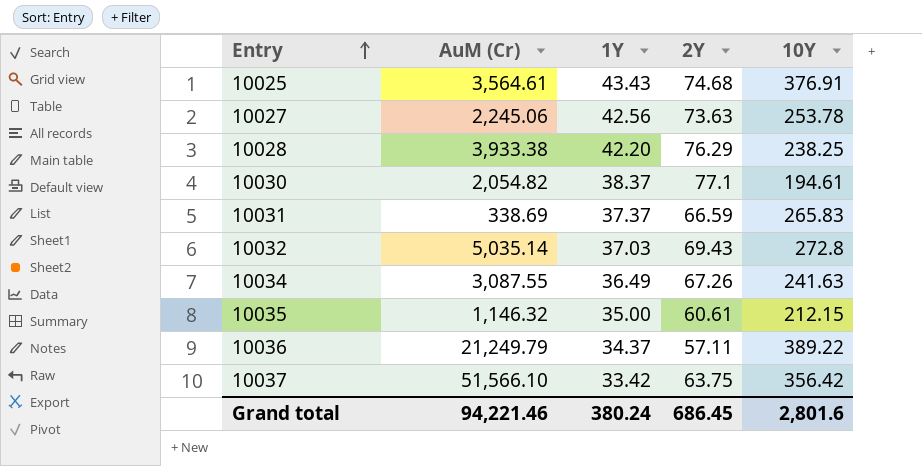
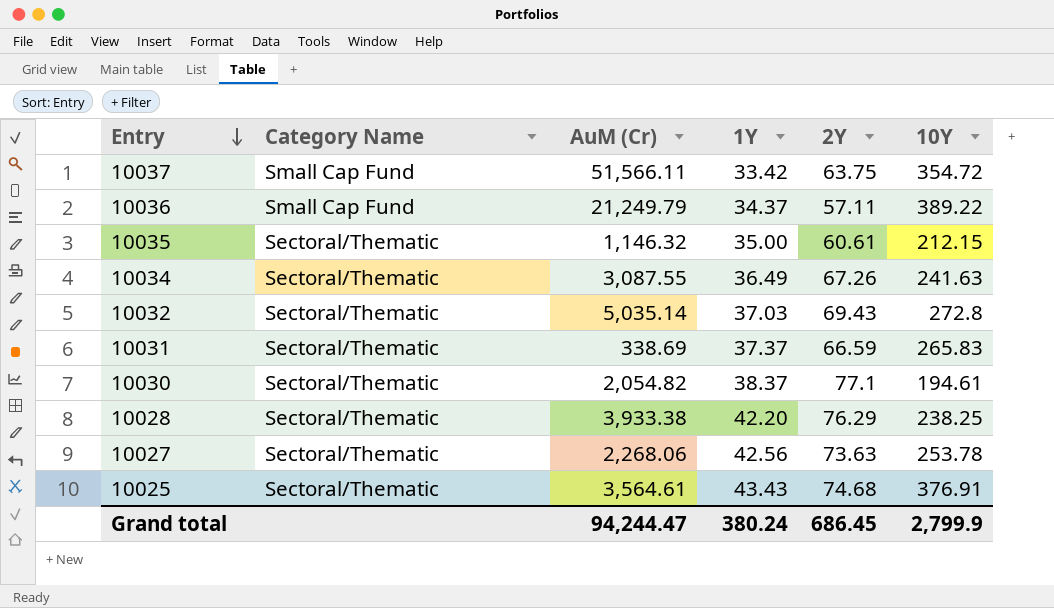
row order: Entry ascending -> Entry descending
column Category Name | position: none -> 2
10037 | AuM (Cr): 51,566.10 -> 51,566.11
10037 | 10Y: 356.42 -> 354.72
10027 | AuM (Cr): 2,245.06 -> 2,268.06
Grand total | AuM (Cr): 94,221.46 -> 94,244.47
Grand total | 10Y: 2,801.6 -> 2,799.9

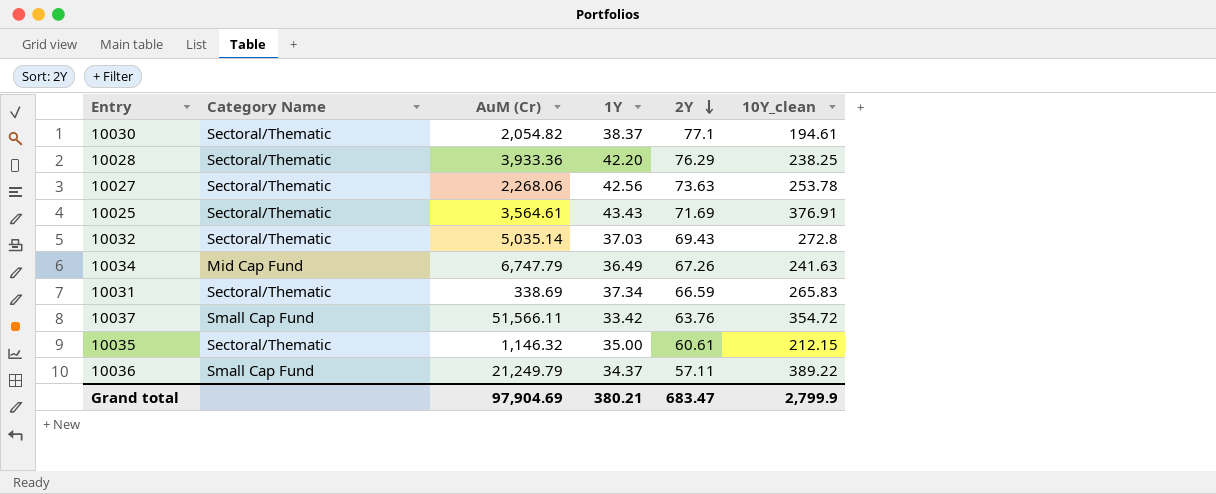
row order: Entry descending -> 2Y descending
column name: 10Y -> 10Y_clean
10028 | AuM (Cr): 3,933.38 -> 3,933.36
10025 | 2Y: 74.68 -> 71.69
10034 | Category Name: Sectoral/Thematic -> Mid Cap Fund
10034 | AuM (Cr): 3,087.55 -> 6,747.79
10031 | 1Y: 37.37 -> 37.34
10037 | 2Y: 63.75 -> 63.76
Grand total | AuM (Cr): 94,244.47 -> 97,904.69
Grand total | 1Y: 380.24 -> 380.21
Grand total | 2Y: 686.45 -> 683.47

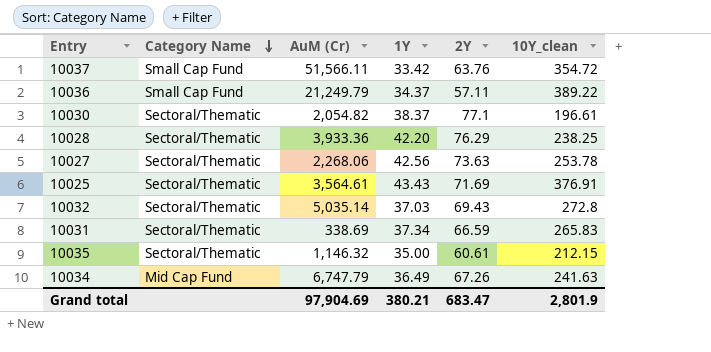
row order: 2Y descending -> Category Name descending
10030 | 10Y_clean: 194.61 -> 196.61
Grand total | 10Y_clean: 2,799.9 -> 2,801.9

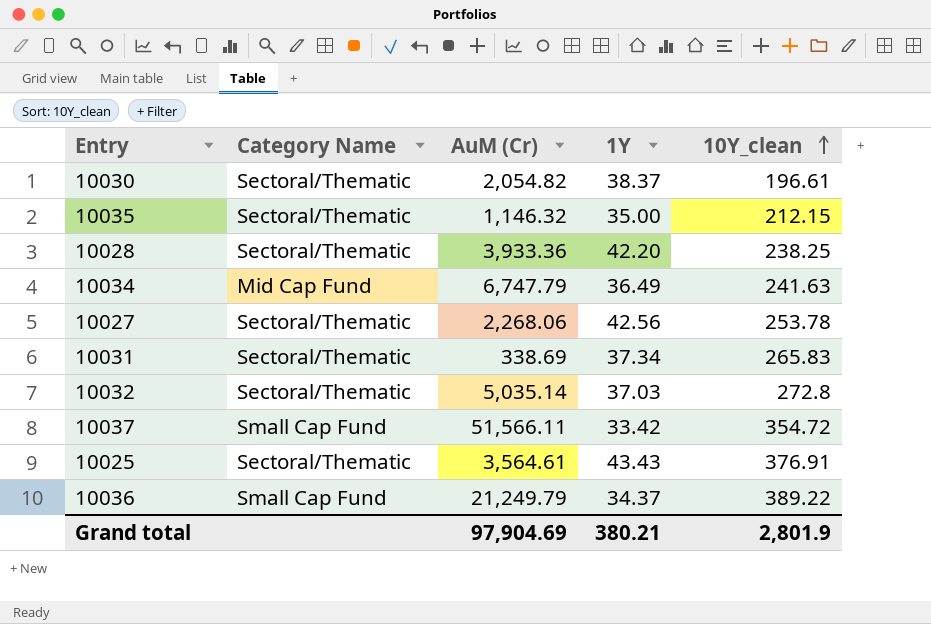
row order: Category Name descending -> 10Y_clean ascending
column 2Y | position: 5 -> none

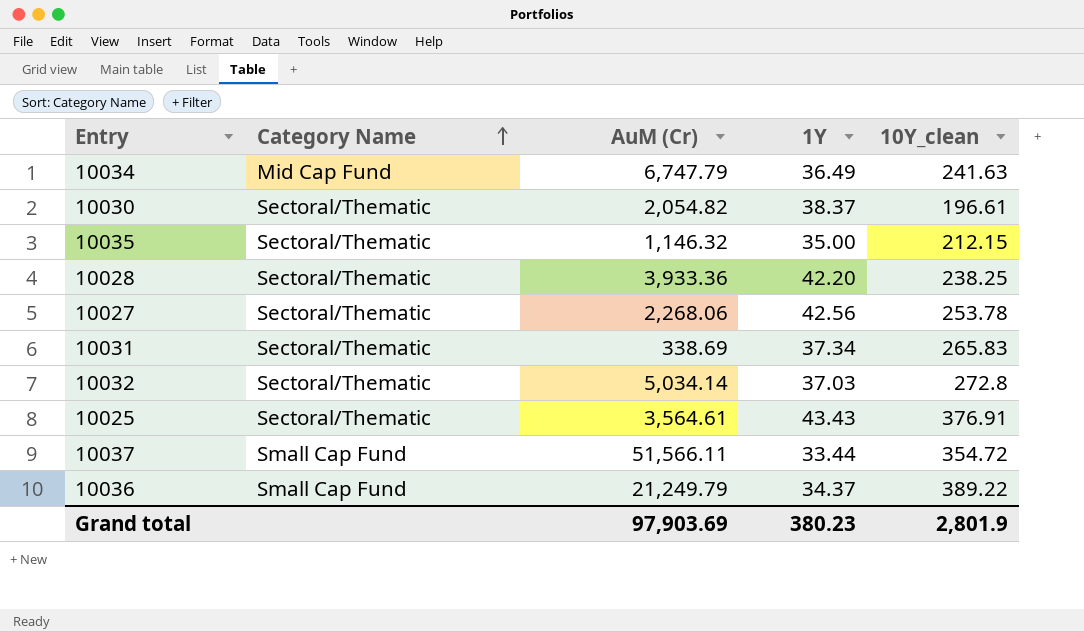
row order: 10Y_clean ascending -> Category Name ascending
10032 | AuM (Cr): 5,035.14 -> 5,034.14
10037 | 1Y: 33.42 -> 33.44
Grand total | AuM (Cr): 97,904.69 -> 97,903.69
Grand total | 1Y: 380.21 -> 380.23

